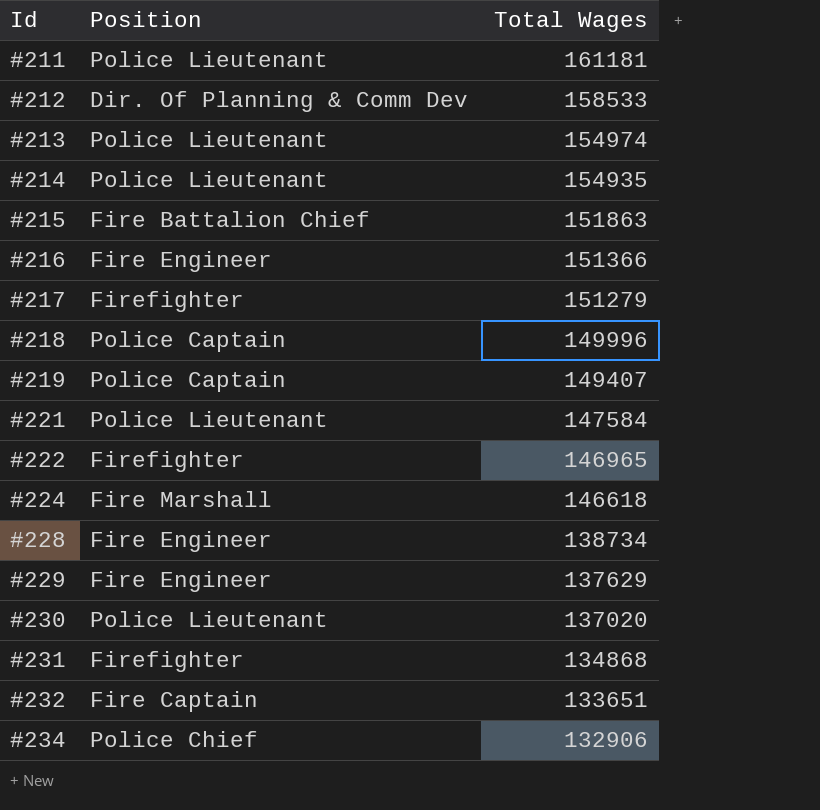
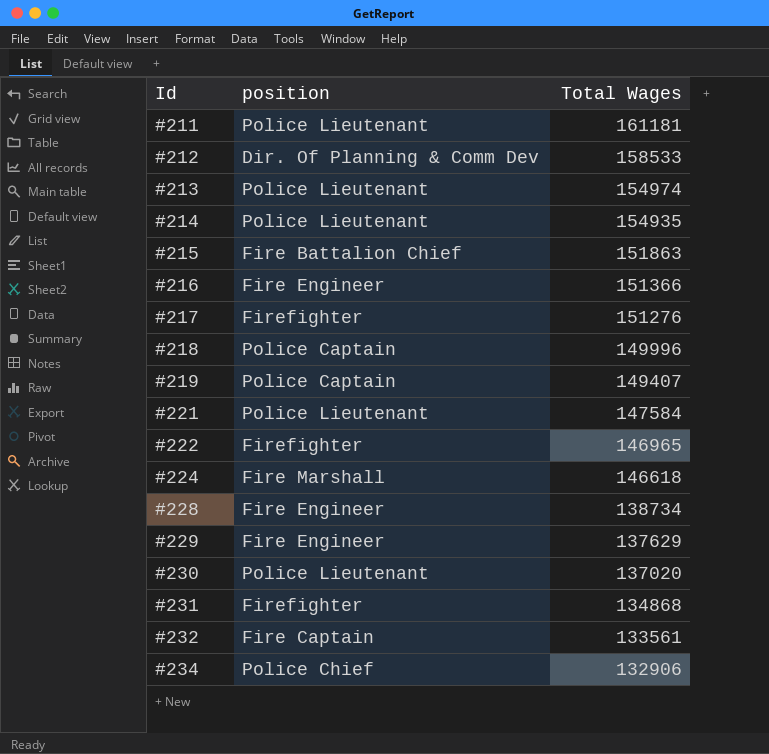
column name: Position -> position
#217 | Total Wages: 151279 -> 151276
#232 | Total Wages: 133651 -> 133561

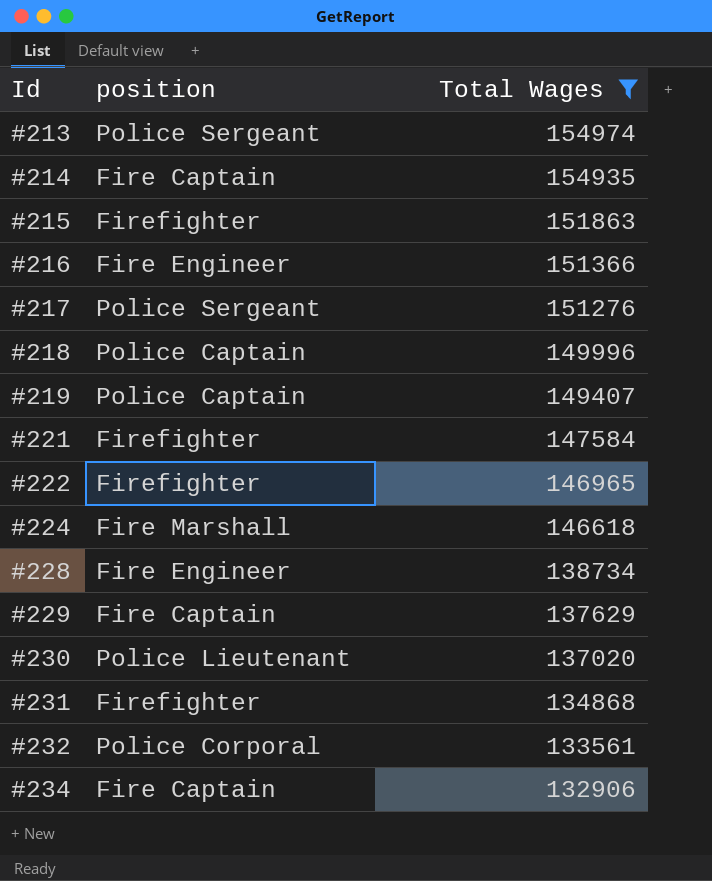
filter: none -> Total Wages <= 154974
#213 | position: Police Lieutenant -> Police Sergeant
#214 | position: Police Lieutenant -> Fire Captain
#215 | position: Fire Battalion Chief -> Firefighter
#217 | position: Firefighter -> Police Sergeant
#221 | position: Police Lieutenant -> Firefighter
#229 | position: Fire Engineer -> Fire Captain
#232 | position: Fire Captain -> Police Corporal
#234 | position: Police Chief -> Fire Captain

